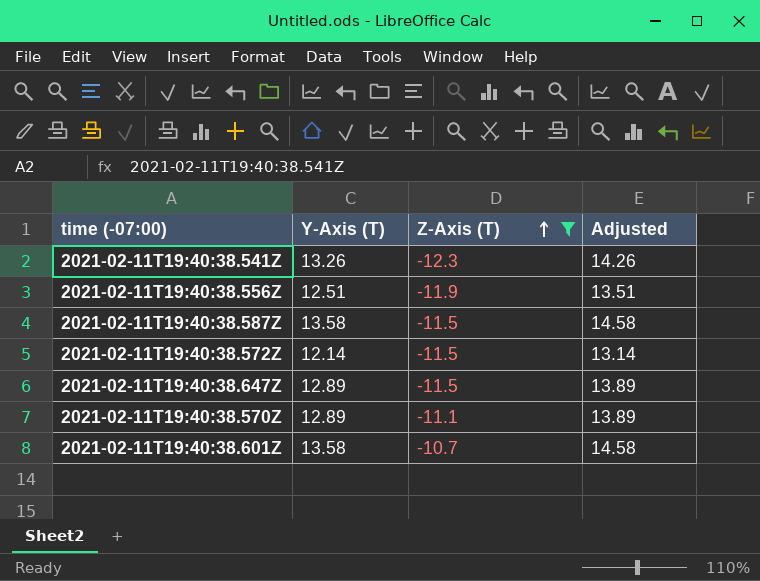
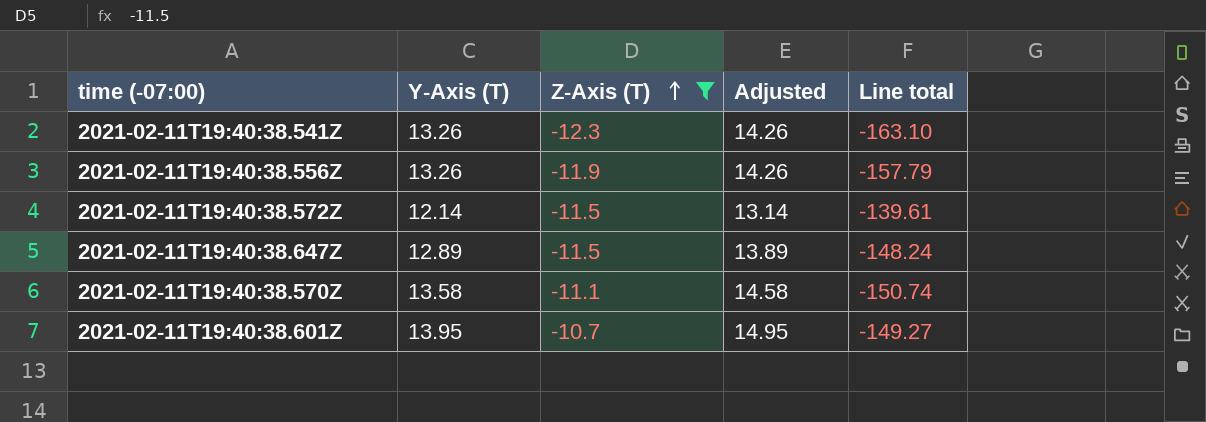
column Line total | formula: none -> [Y-Axis (T)] * [Z-Axis (T)]
row 2021-02-11T19:40:38.587Z: 13.58 | -11.5 | 14.58 -> none
2021-02-11T19:40:38.556Z | Y-Axis (T): 12.51 -> 13.26
2021-02-11T19:40:38.556Z | Adjusted: 13.51 -> 14.26
2021-02-11T19:40:38.570Z | Y-Axis (T): 12.89 -> 13.58
2021-02-11T19:40:38.570Z | Adjusted: 13.89 -> 14.58
2021-02-11T19:40:38.601Z | Y-Axis (T): 13.58 -> 13.95
2021-02-11T19:40:38.601Z | Adjusted: 14.58 -> 14.95

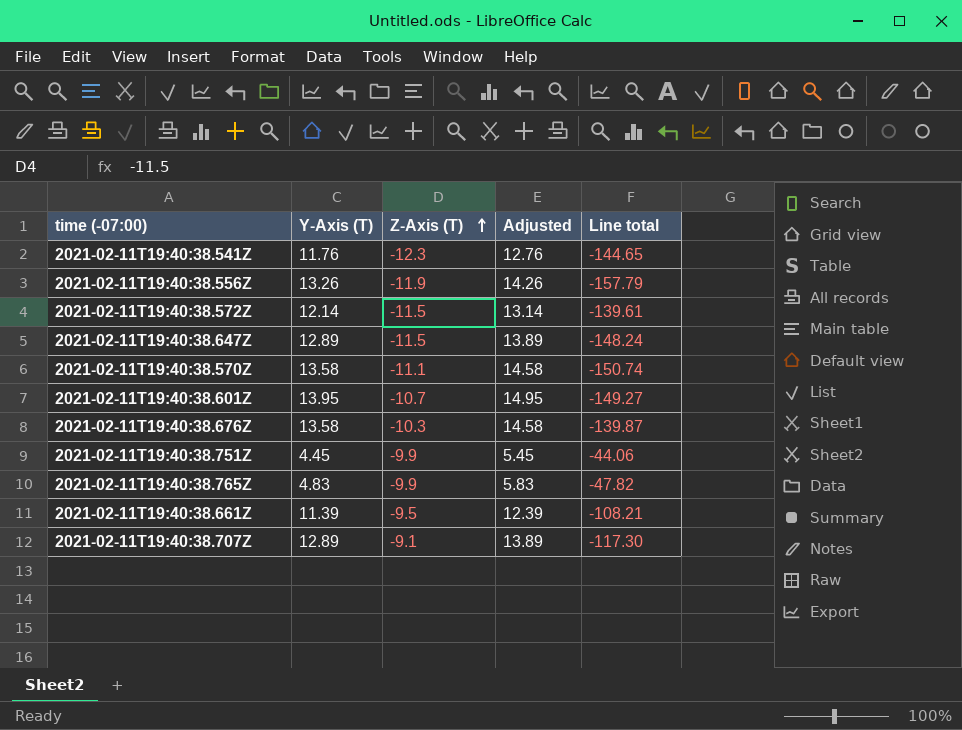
filter: Z-Axis (T) <= -10.7 -> none
2021-02-11T19:40:38.541Z | Y-Axis (T): 13.26 -> 11.76
2021-02-11T19:40:38.541Z | Adjusted: 14.26 -> 12.76
2021-02-11T19:40:38.541Z | Line total: -163.10 -> -144.65

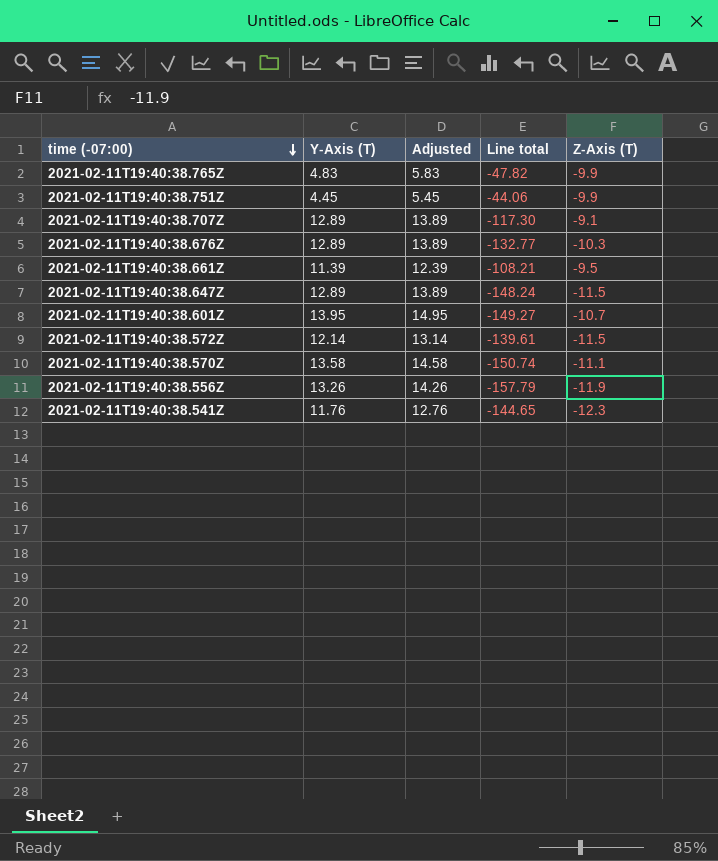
row order: Z-Axis (T) ascending -> time (-07:00) descending
column Z-Axis (T) | position: 3 -> 5
2021-02-11T19:40:38.676Z | Y-Axis (T): 13.58 -> 12.89
2021-02-11T19:40:38.676Z | Adjusted: 14.58 -> 13.89
2021-02-11T19:40:38.676Z | Line total: -139.87 -> -132.77

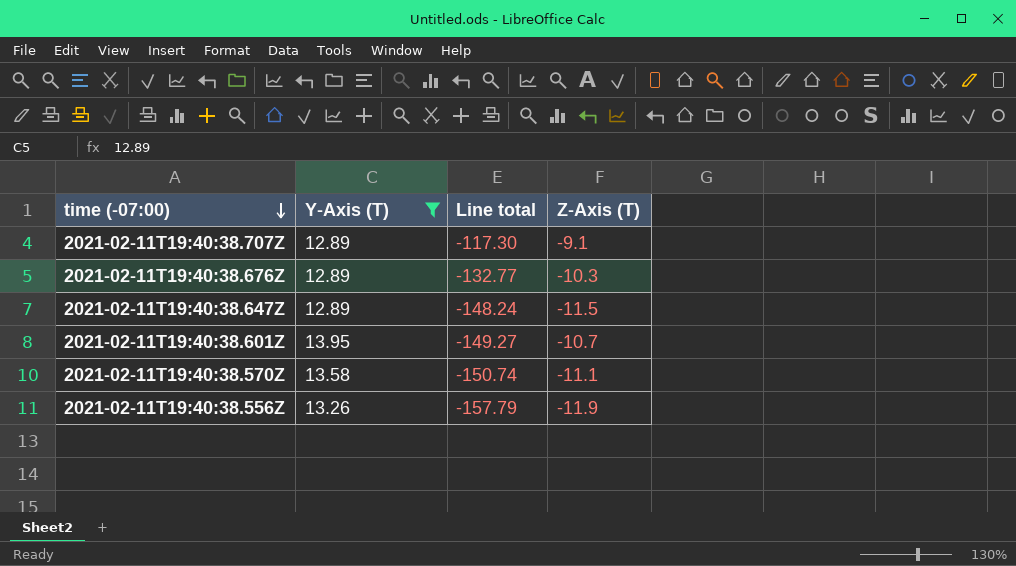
filter: none -> Y-Axis (T) >= 12.89
column Adjusted | formula: [Y-Axis (T)] + 1 -> none

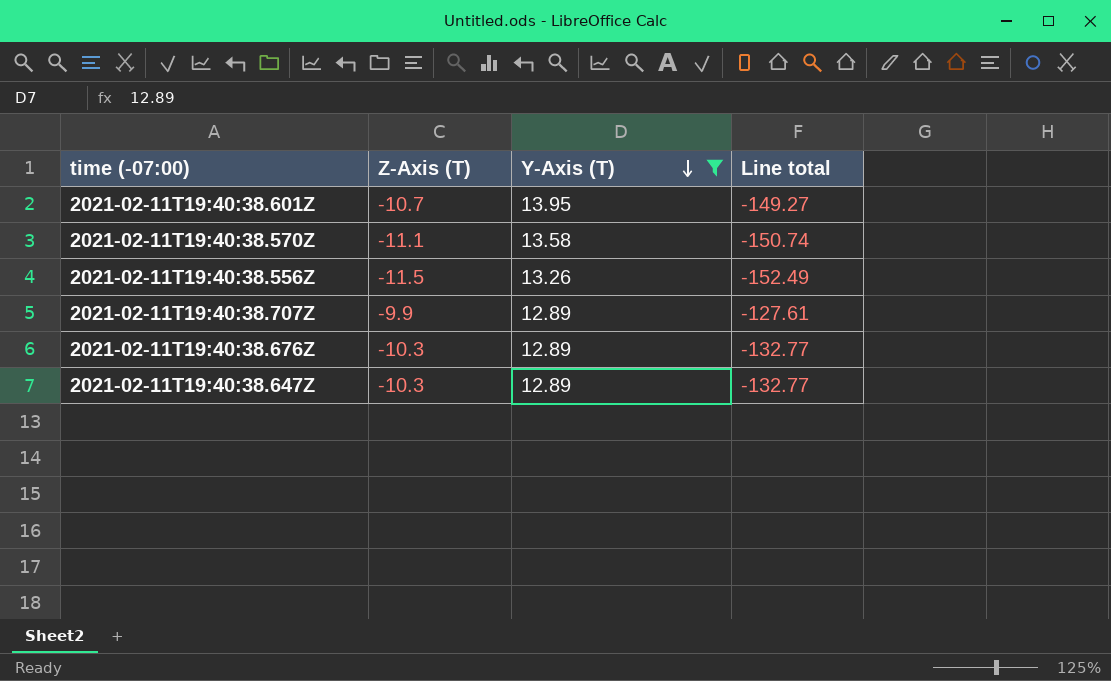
row order: time (-07:00) descending -> Y-Axis (T) descending
column Z-Axis (T) | position: 4 -> 2
2021-02-11T19:40:38.556Z | Z-Axis (T): -11.9 -> -11.5
2021-02-11T19:40:38.556Z | Line total: -157.79 -> -152.49
2021-02-11T19:40:38.707Z | Z-Axis (T): -9.1 -> -9.9
2021-02-11T19:40:38.707Z | Line total: -117.30 -> -127.61
2021-02-11T19:40:38.647Z | Z-Axis (T): -11.5 -> -10.3
2021-02-11T19:40:38.647Z | Line total: -148.24 -> -132.77

